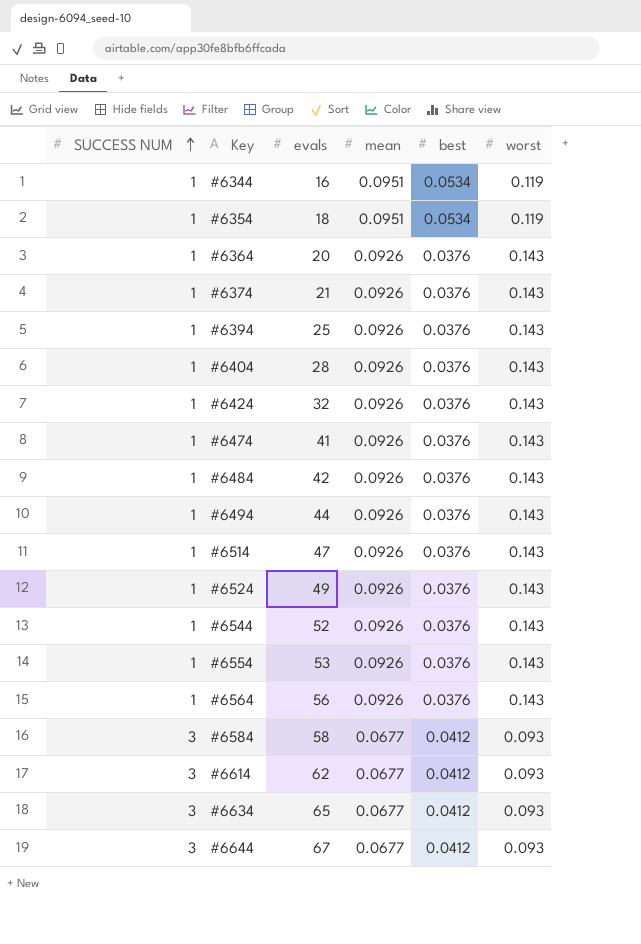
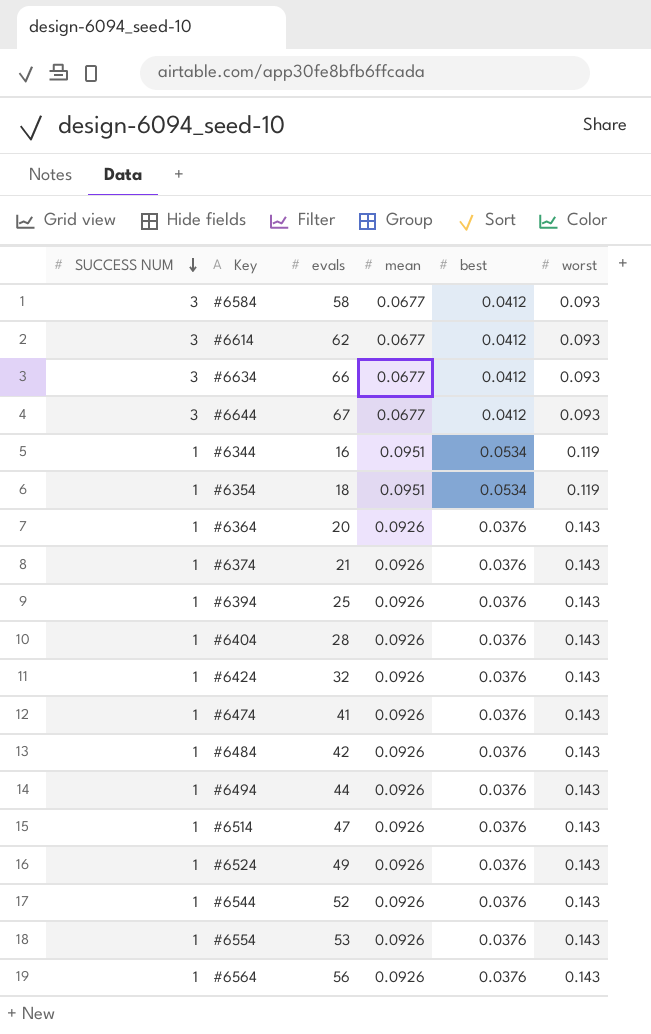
row order: SUCCESS NUM ascending -> SUCCESS NUM descending
#6634 | evals: 65 -> 66

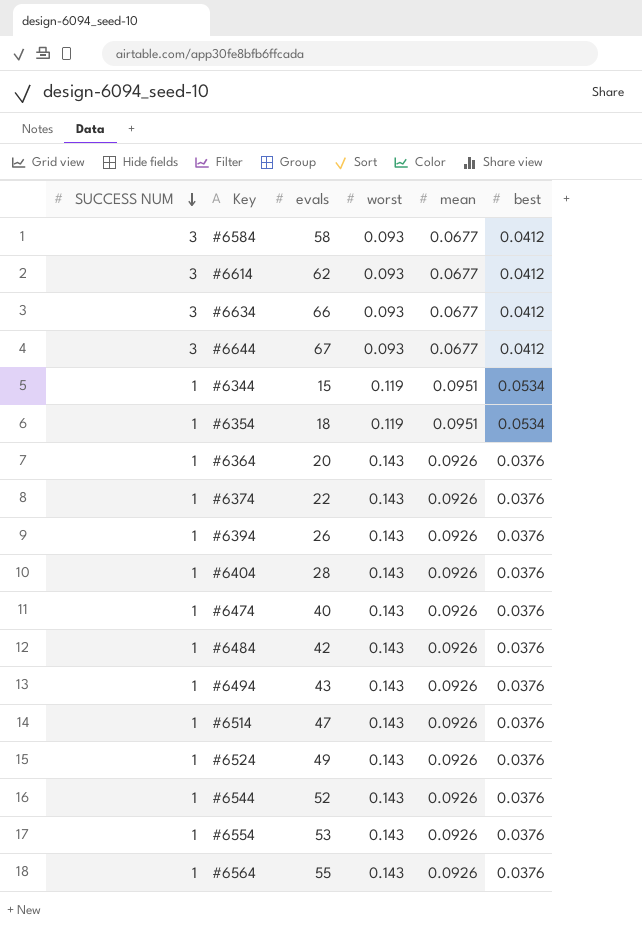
column worst | position: 6 -> 4
row #6424: 1 | 32 | 0.0926 | 0.0376 | 0.143 -> none
#6344 | evals: 16 -> 15
#6374 | evals: 21 -> 22
#6394 | evals: 25 -> 26
#6474 | evals: 41 -> 40
#6494 | evals: 44 -> 43
#6564 | evals: 56 -> 55

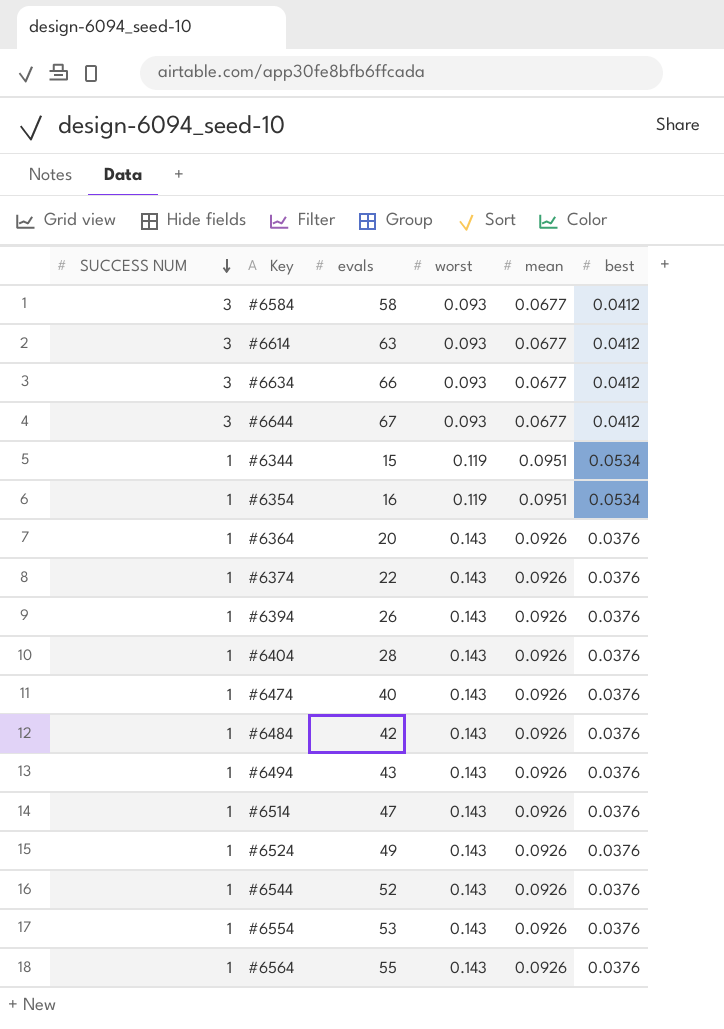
#6614 | evals: 62 -> 63
#6354 | evals: 18 -> 16

